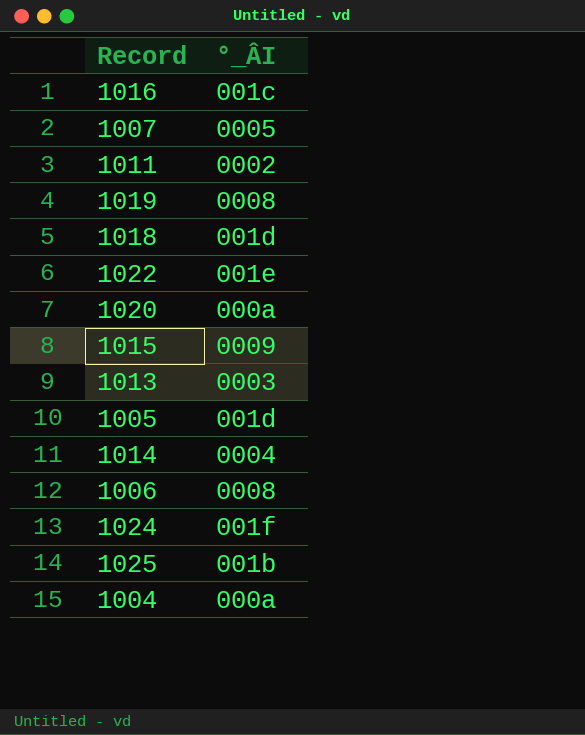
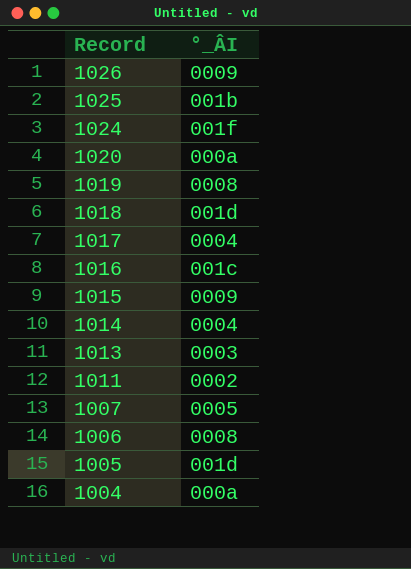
row order: none -> Record descending
row 1022: 001e -> none
row 1026: none -> 0009
row 1017: none -> 0004

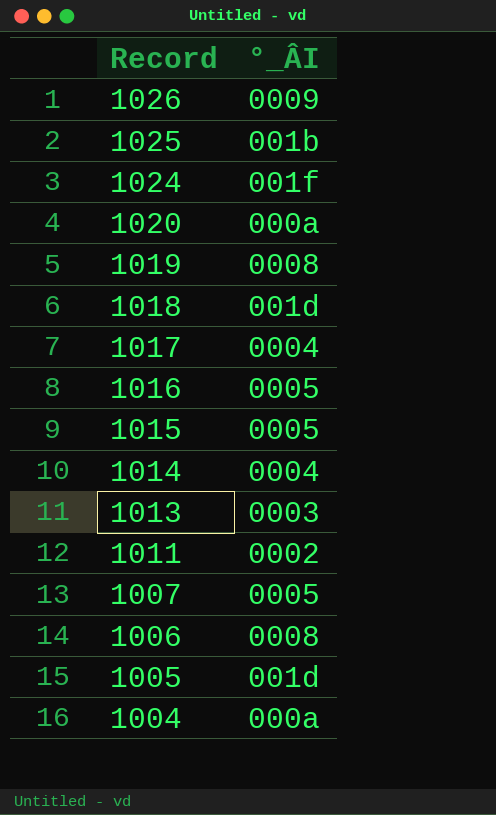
1016 | °_ÂI: 001c -> 0005
1015 | °_ÂI: 0009 -> 0005

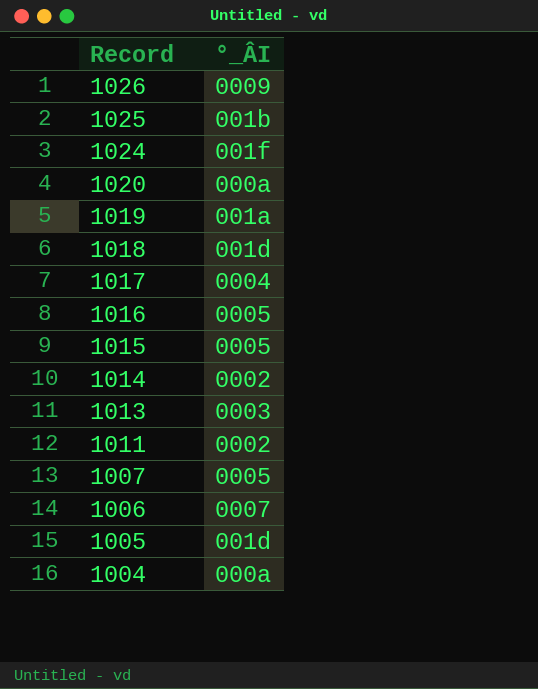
1019 | °_ÂI: 0008 -> 001a
1014 | °_ÂI: 0004 -> 0002
1006 | °_ÂI: 0008 -> 0007

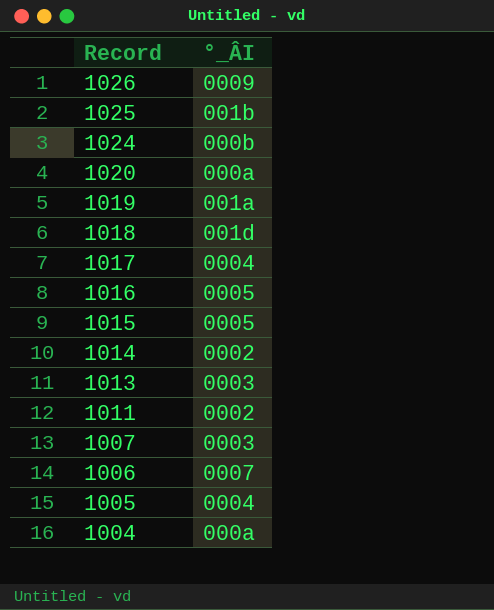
1024 | °_ÂI: 001f -> 000b
1007 | °_ÂI: 0005 -> 0003
1005 | °_ÂI: 001d -> 0004

